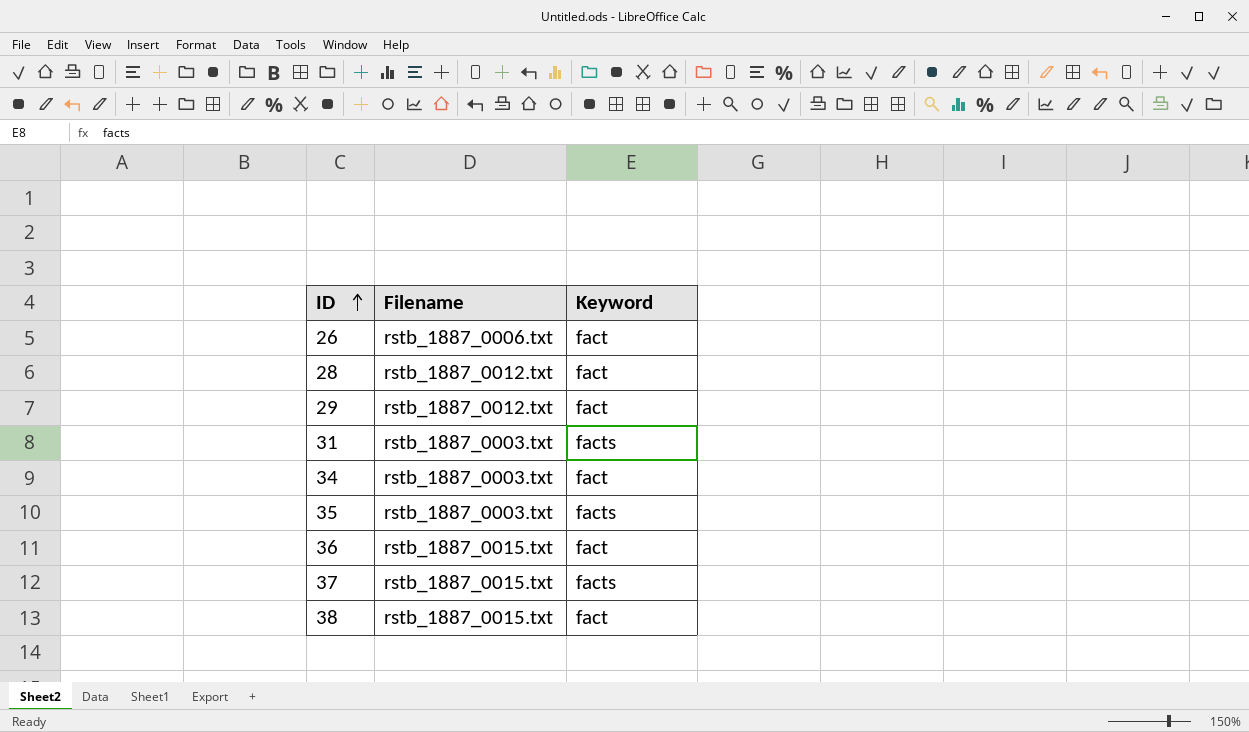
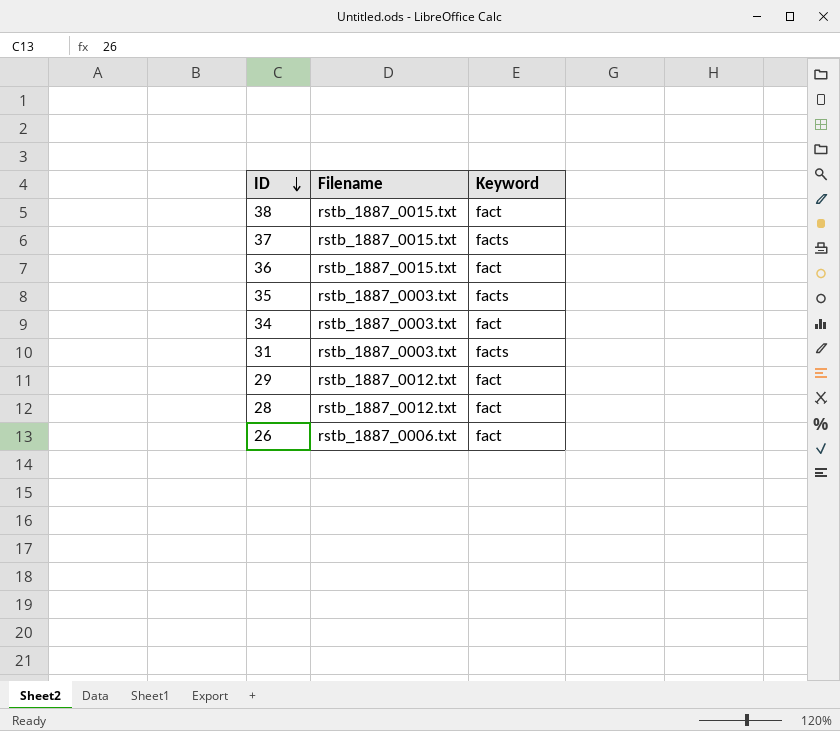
row order: ID ascending -> ID descending

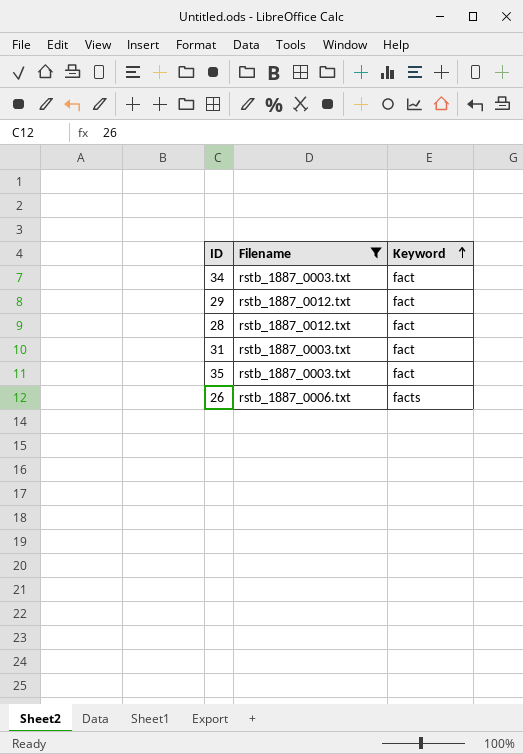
filter: none -> Filename != rstb_1887_0015.txt
row order: ID descending -> Keyword ascending
31 | Keyword: facts -> fact
35 | Keyword: facts -> fact
26 | Keyword: fact -> facts

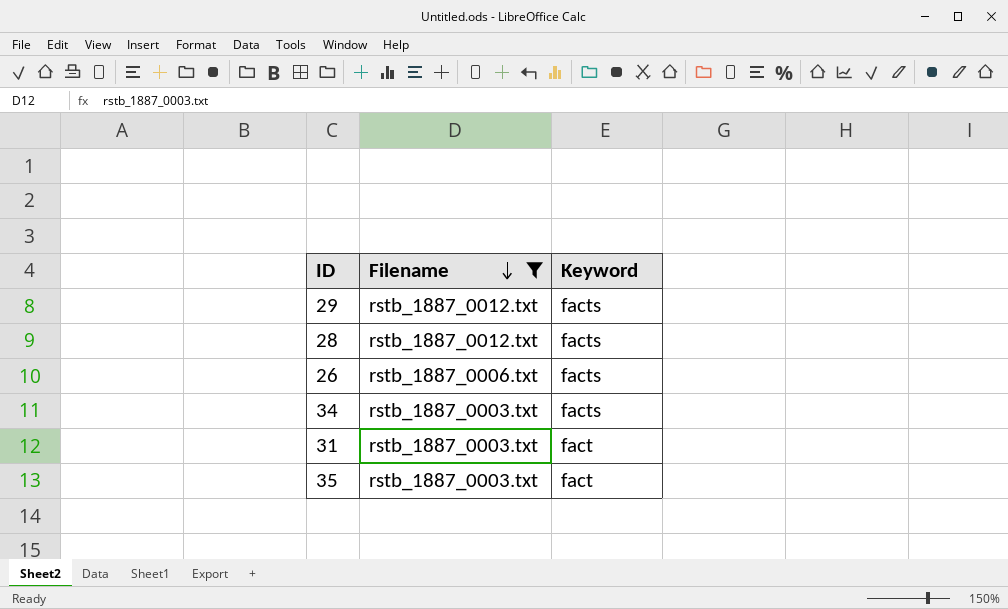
row order: Keyword ascending -> Filename descending
29 | Keyword: fact -> facts
28 | Keyword: fact -> facts
34 | Keyword: fact -> facts

